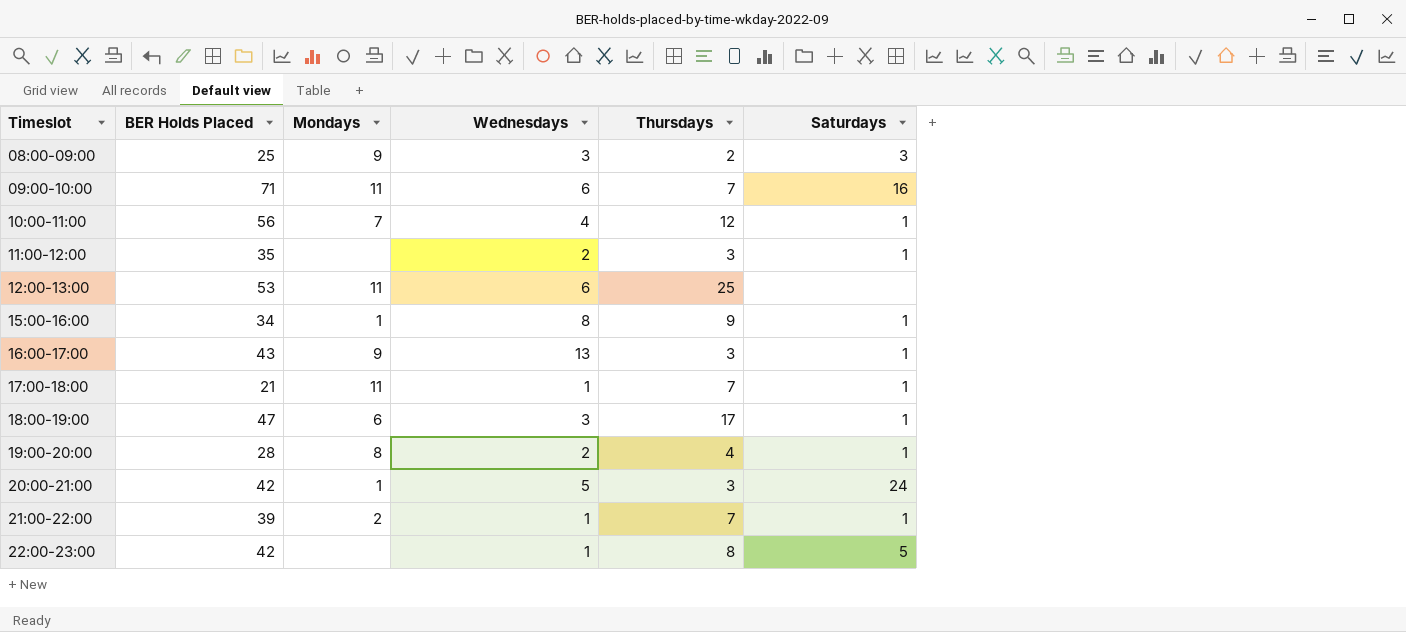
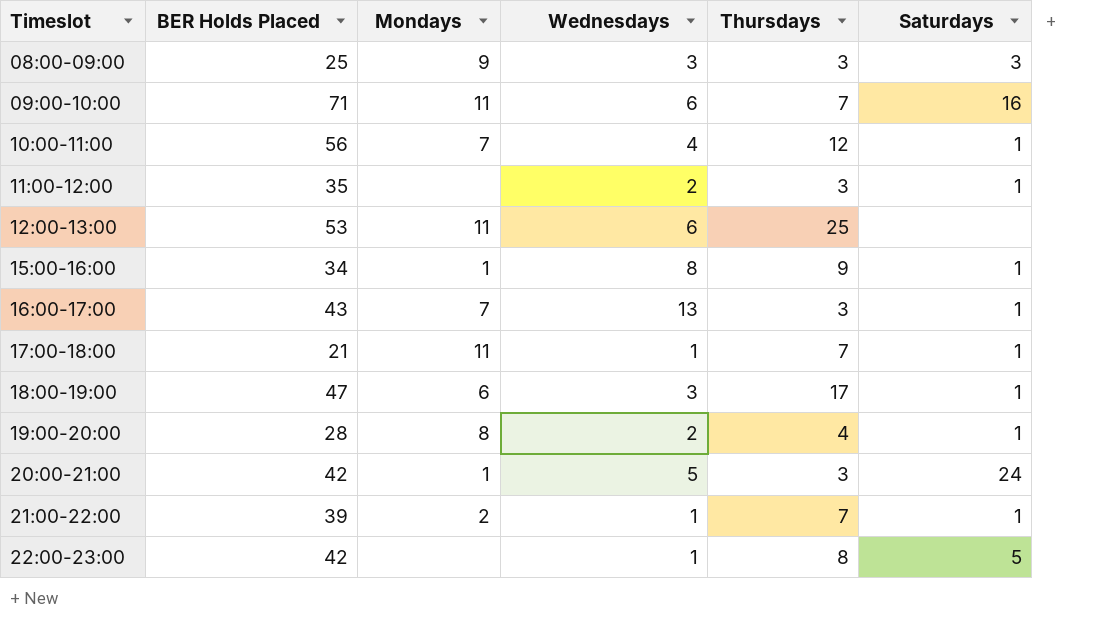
08:00-09:00 | Thursdays: 2 -> 3
16:00-17:00 | Mondays: 9 -> 7

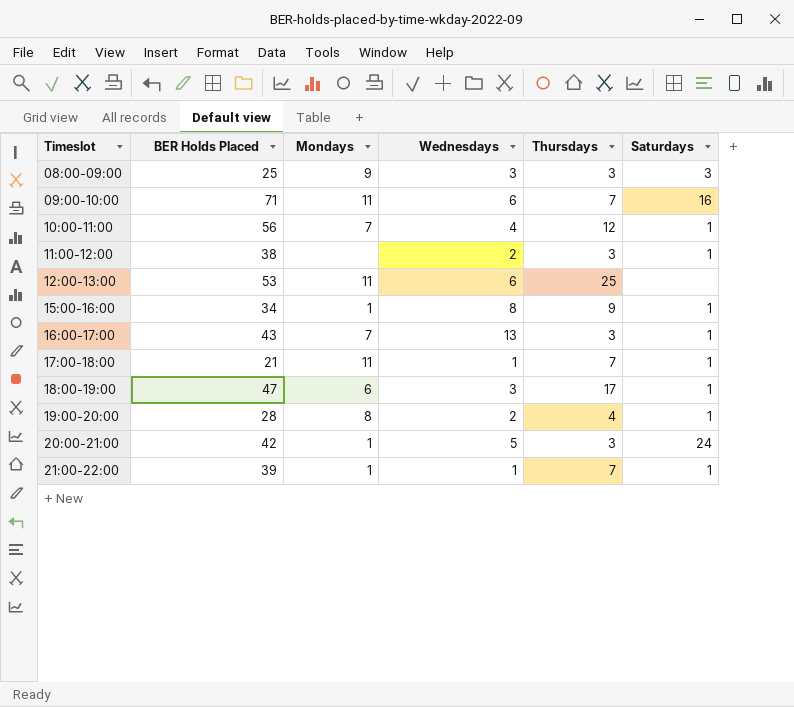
row 22:00-23:00: 42 | none | 1 | 8 | 5 -> none
11:00-12:00 | BER Holds Placed: 35 -> 38
21:00-22:00 | Mondays: 2 -> 1

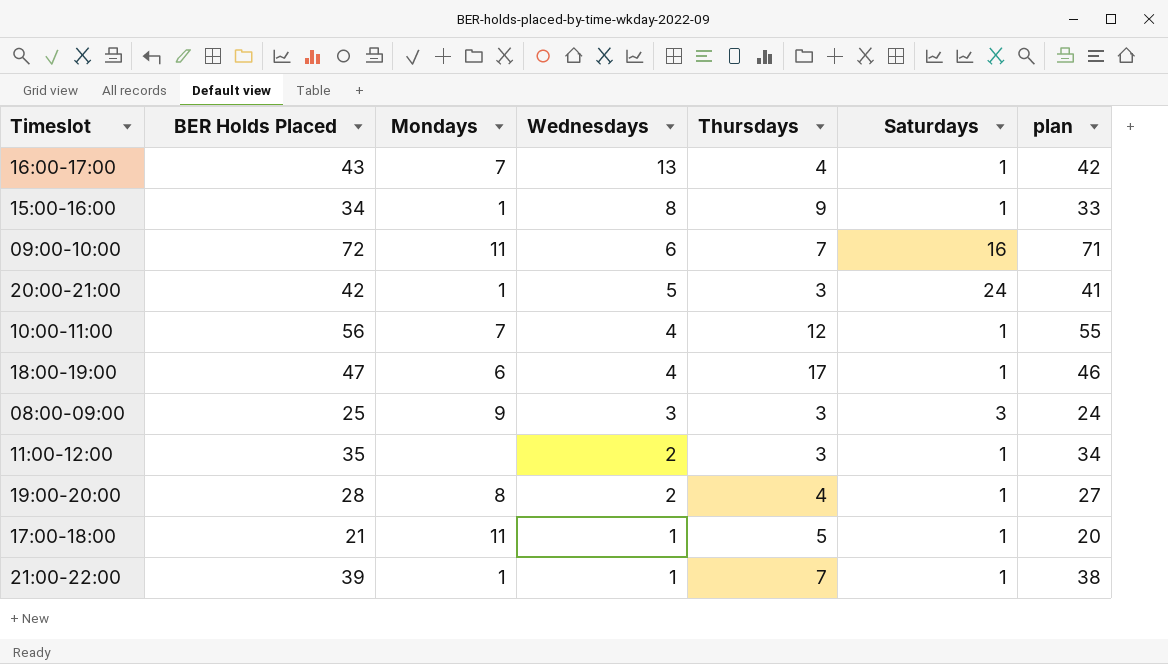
row order: Timeslot ascending -> Wednesdays descending
column plan | formula: none -> [BER Holds Placed] - 1
row 12:00-13:00: 53 | 11 | 6 | 25 | none -> none
16:00-17:00 | Thursdays: 3 -> 4
09:00-10:00 | BER Holds Placed: 71 -> 72
18:00-19:00 | Wednesdays: 3 -> 4
11:00-12:00 | BER Holds Placed: 38 -> 35
17:00-18:00 | Thursdays: 7 -> 5

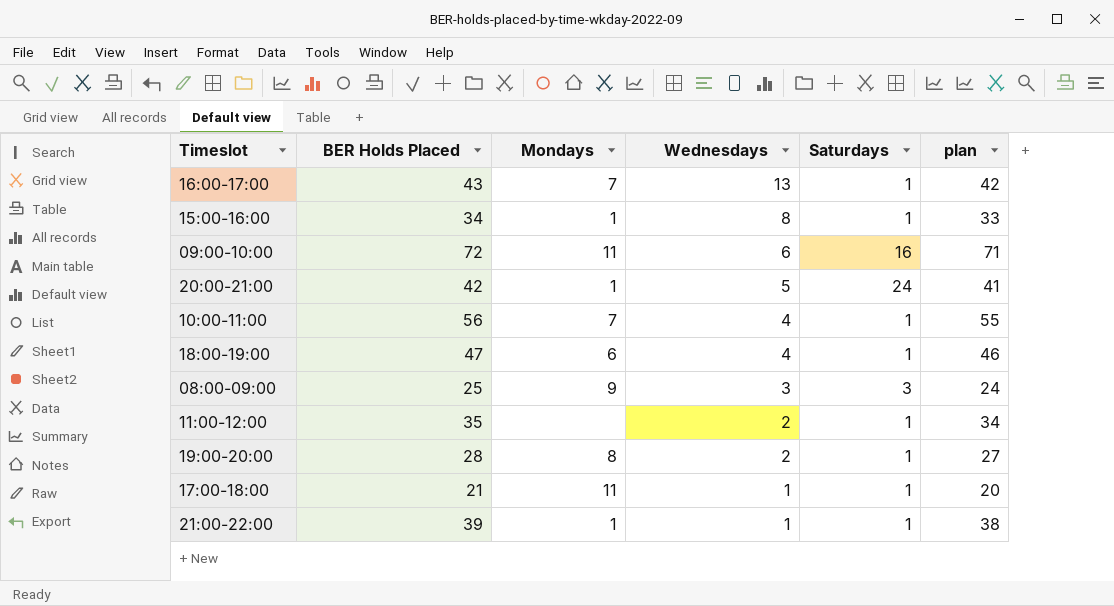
column Thursdays | position: 5 -> none

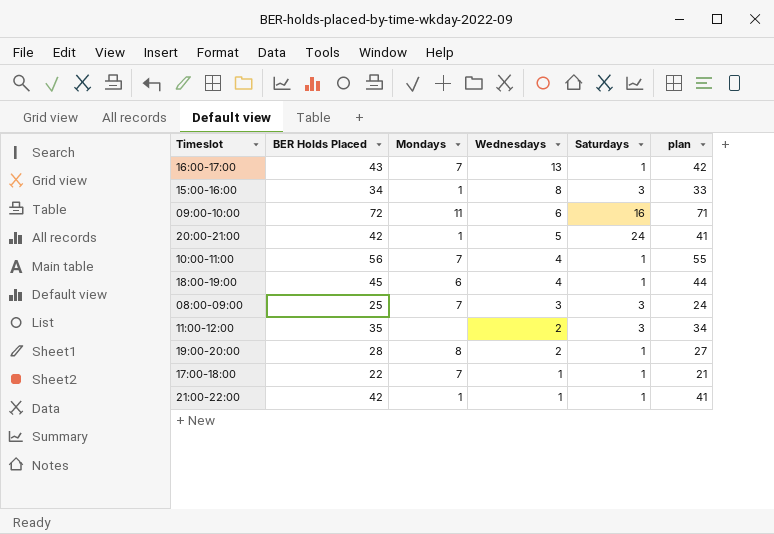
15:00-16:00 | Saturdays: 1 -> 3
18:00-19:00 | BER Holds Placed: 47 -> 45
18:00-19:00 | plan: 46 -> 44
08:00-09:00 | Mondays: 9 -> 7
11:00-12:00 | Saturdays: 1 -> 3
17:00-18:00 | BER Holds Placed: 21 -> 22
17:00-18:00 | Mondays: 11 -> 7
17:00-18:00 | plan: 20 -> 21
21:00-22:00 | BER Holds Placed: 39 -> 42
21:00-22:00 | plan: 38 -> 41

